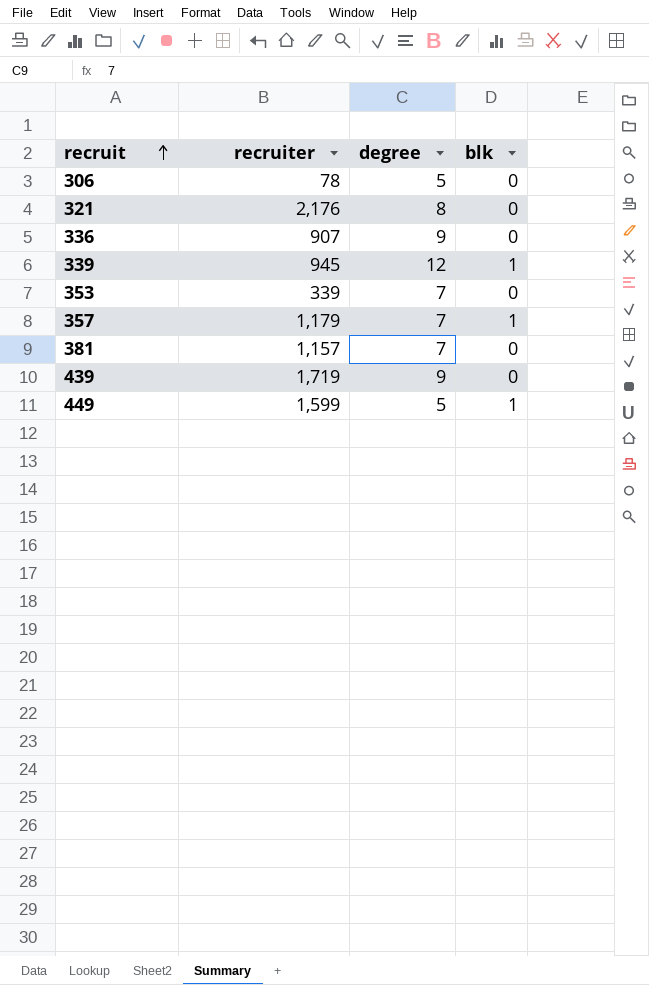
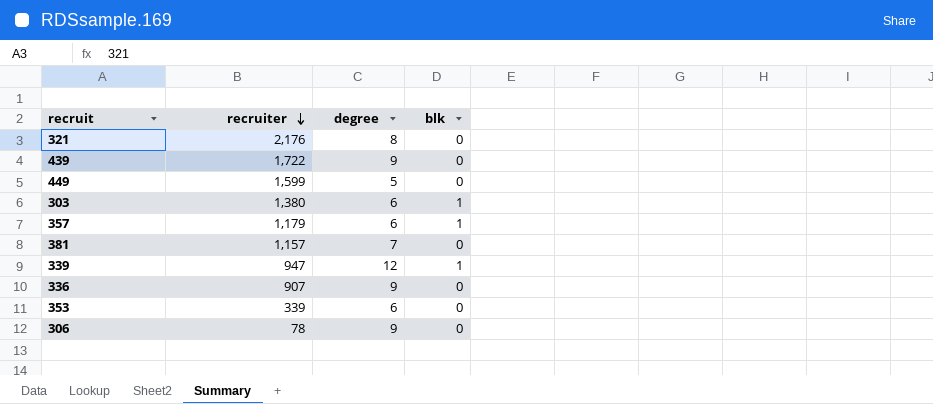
row order: recruit ascending -> recruiter descending
439 | recruiter: 1,719 -> 1,722
449 | blk: 1 -> 0
row 303: none -> 1,380 | 6 | 1
357 | degree: 7 -> 6
339 | recruiter: 945 -> 947
353 | degree: 7 -> 6
306 | degree: 5 -> 9

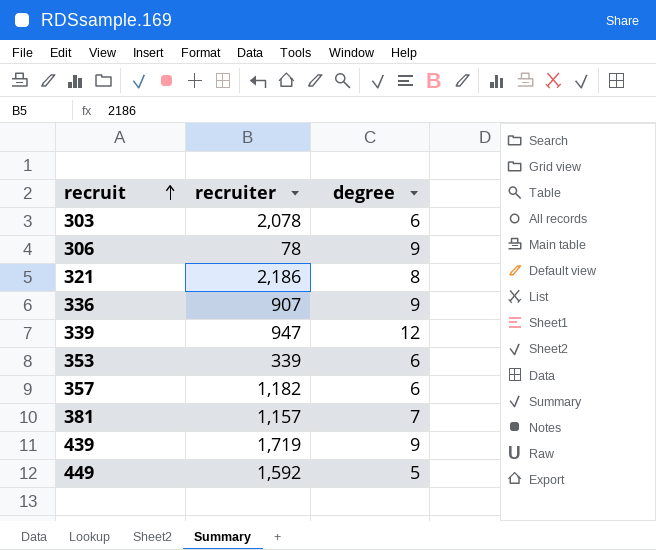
row order: recruiter descending -> recruit ascending
column blk | position: 4 -> none
303 | recruiter: 1,380 -> 2,078
321 | recruiter: 2,176 -> 2,186
357 | recruiter: 1,179 -> 1,182
439 | recruiter: 1,722 -> 1,719
449 | recruiter: 1,599 -> 1,592

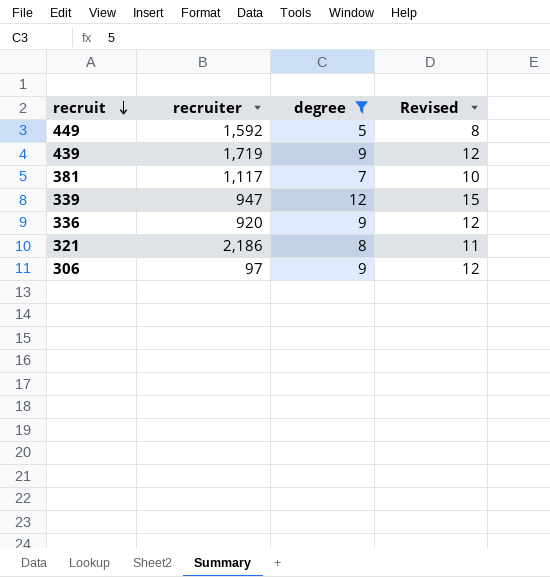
filter: none -> degree != 6
row order: recruit ascending -> recruit descending
column Revised | formula: none -> [degree] + 3
381 | recruiter: 1,157 -> 1,117
336 | recruiter: 907 -> 920
306 | recruiter: 78 -> 97

